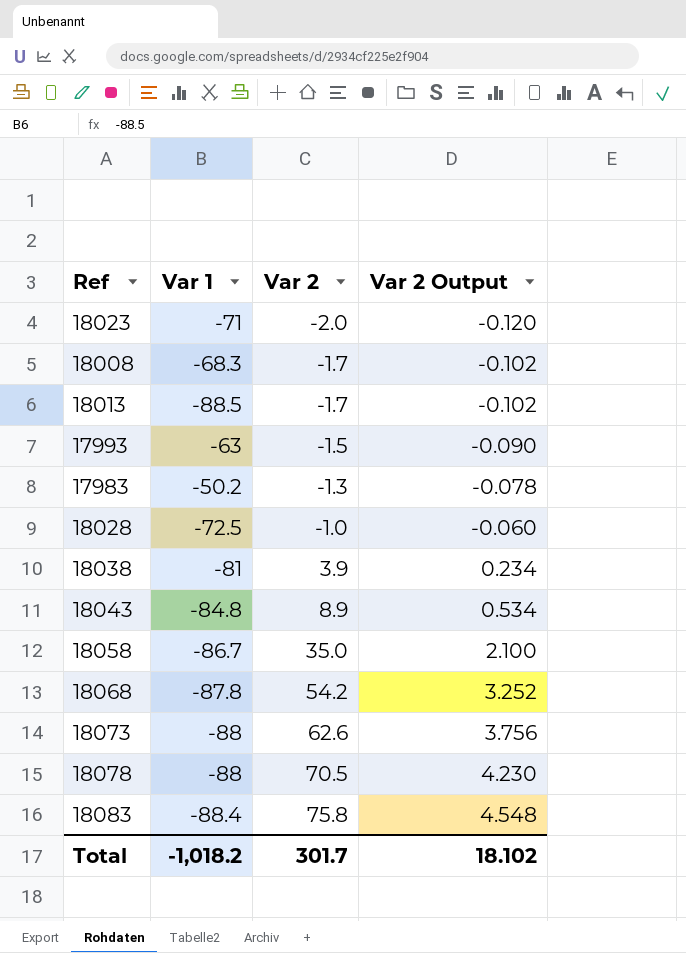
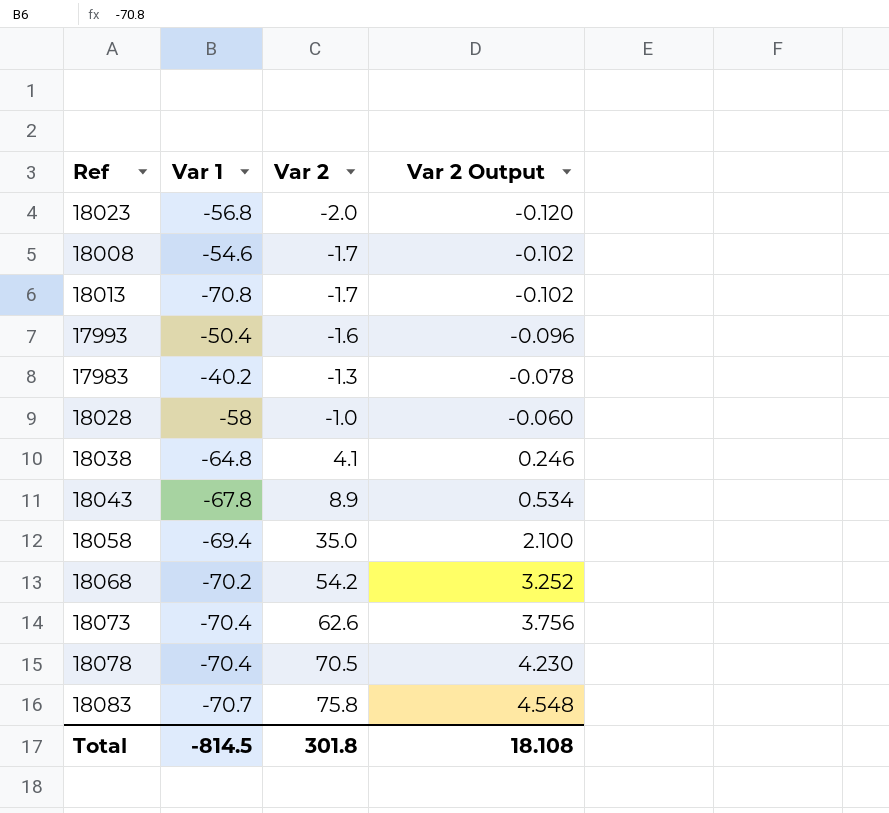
18023 | Var 1: -71 -> -56.8
18008 | Var 1: -68.3 -> -54.6
18013 | Var 1: -88.5 -> -70.8
17993 | Var 1: -63 -> -50.4
17993 | Var 2: -1.5 -> -1.6
17993 | Var 2 Output: -0.090 -> -0.096
17983 | Var 1: -50.2 -> -40.2
18028 | Var 1: -72.5 -> -58
18038 | Var 1: -81 -> -64.8
18038 | Var 2: 3.9 -> 4.1
18038 | Var 2 Output: 0.234 -> 0.246
18043 | Var 1: -84.8 -> -67.8
18058 | Var 1: -86.7 -> -69.4
18068 | Var 1: -87.8 -> -70.2
18073 | Var 1: -88 -> -70.4
18078 | Var 1: -88 -> -70.4
18083 | Var 1: -88.4 -> -70.7
Total | Var 1: -1,018.2 -> -814.5
Total | Var 2: 301.7 -> 301.8
Total | Var 2 Output: 18.102 -> 18.108

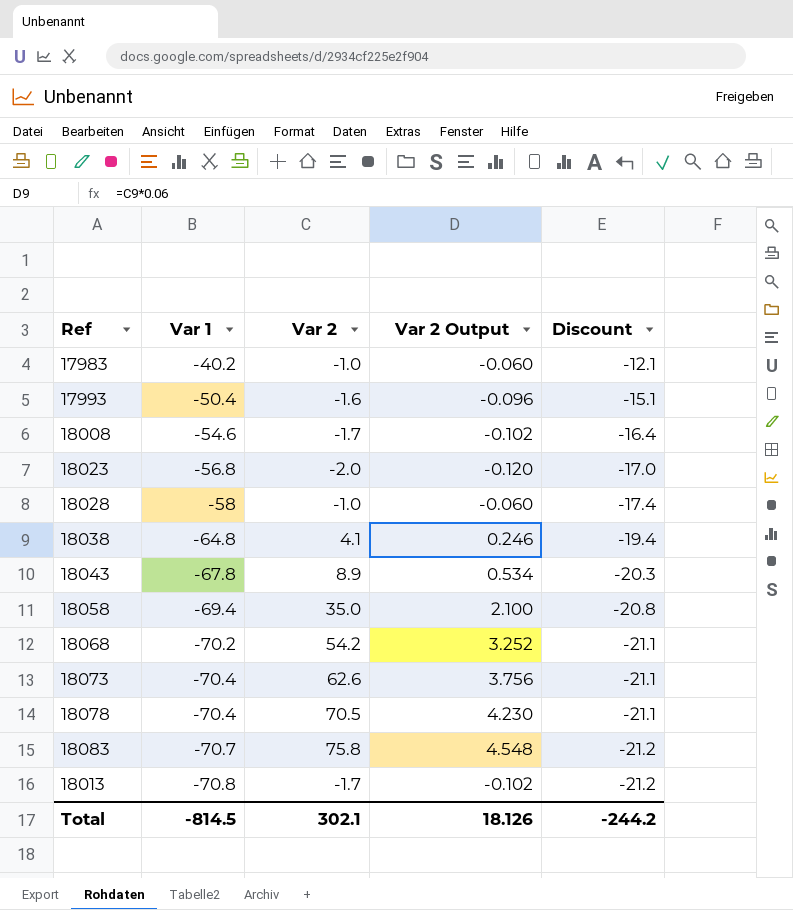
row order: Var 2 ascending -> Var 1 descending
column Discount | formula: none -> [Var 1] * 0.3
17983 | Var 2: -1.3 -> -1.0
17983 | Var 2 Output: -0.078 -> -0.060
Total | Var 2: 301.8 -> 302.1
Total | Var 2 Output: 18.108 -> 18.126

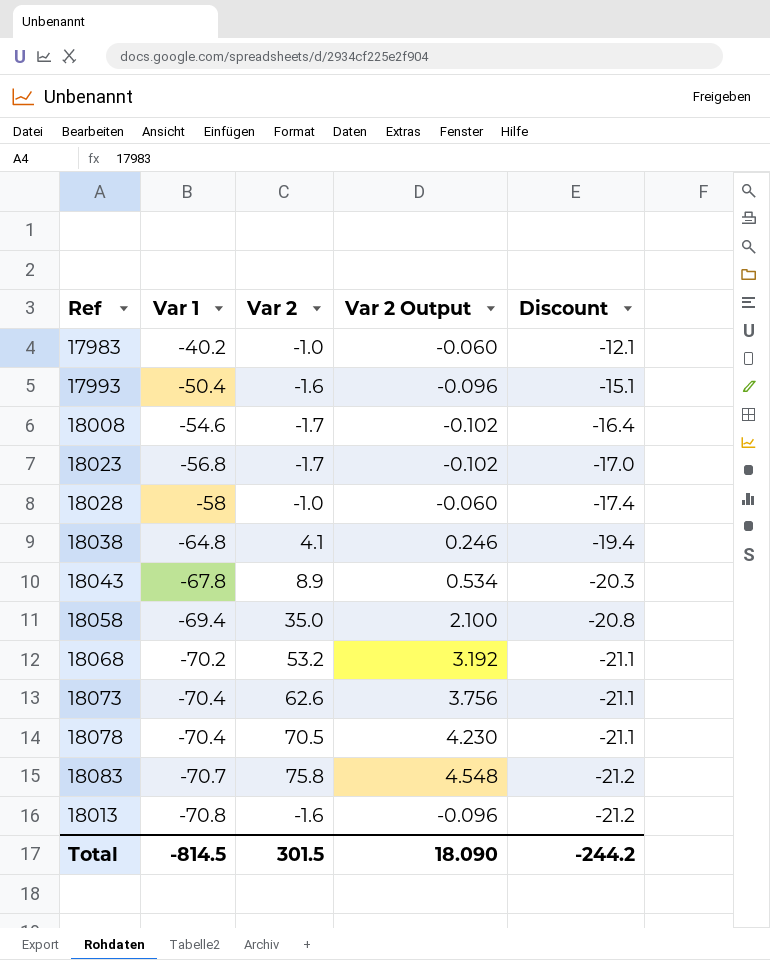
18023 | Var 2: -2.0 -> -1.7
18023 | Var 2 Output: -0.120 -> -0.102
18068 | Var 2: 54.2 -> 53.2
18068 | Var 2 Output: 3.252 -> 3.192
18013 | Var 2: -1.7 -> -1.6
18013 | Var 2 Output: -0.102 -> -0.096
Total | Var 2: 302.1 -> 301.5
Total | Var 2 Output: 18.126 -> 18.090

